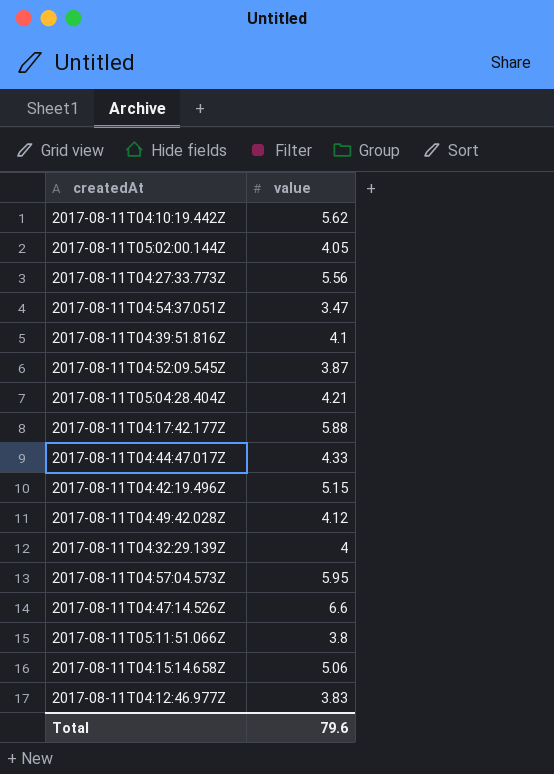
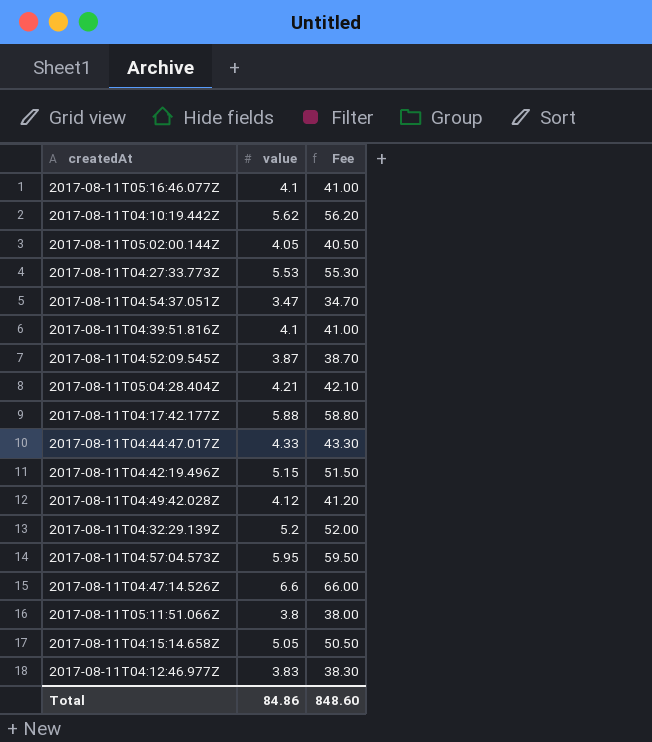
column Fee | formula: none -> [value] * 10
row 2017-08-11T05:16:46.077Z: none -> 4.1 | 41.00
2017-08-11T04:27:33.773Z | value: 5.56 -> 5.53
2017-08-11T04:32:29.139Z | value: 4 -> 5.2
2017-08-11T04:15:14.658Z | value: 5.06 -> 5.05
Total | value: 79.6 -> 84.86

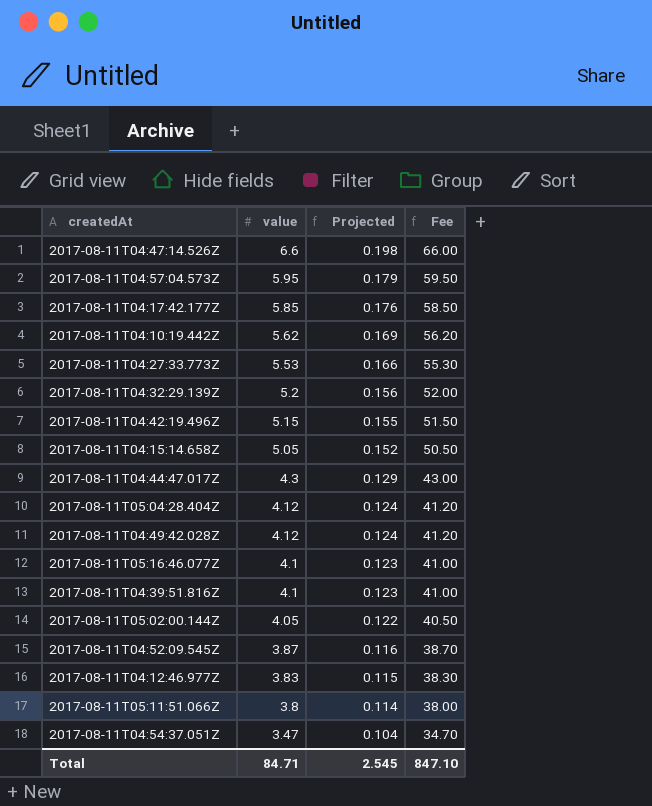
row order: none -> value descending
column Projected | formula: none -> [value] * 0.03
2017-08-11T04:17:42.177Z | value: 5.88 -> 5.85
2017-08-11T04:17:42.177Z | Fee: 58.80 -> 58.50
2017-08-11T04:44:47.017Z | value: 4.33 -> 4.3
2017-08-11T04:44:47.017Z | Fee: 43.30 -> 43.00
2017-08-11T05:04:28.404Z | value: 4.21 -> 4.12
2017-08-11T05:04:28.404Z | Fee: 42.10 -> 41.20
Total | value: 84.86 -> 84.71
Total | Fee: 848.60 -> 847.10

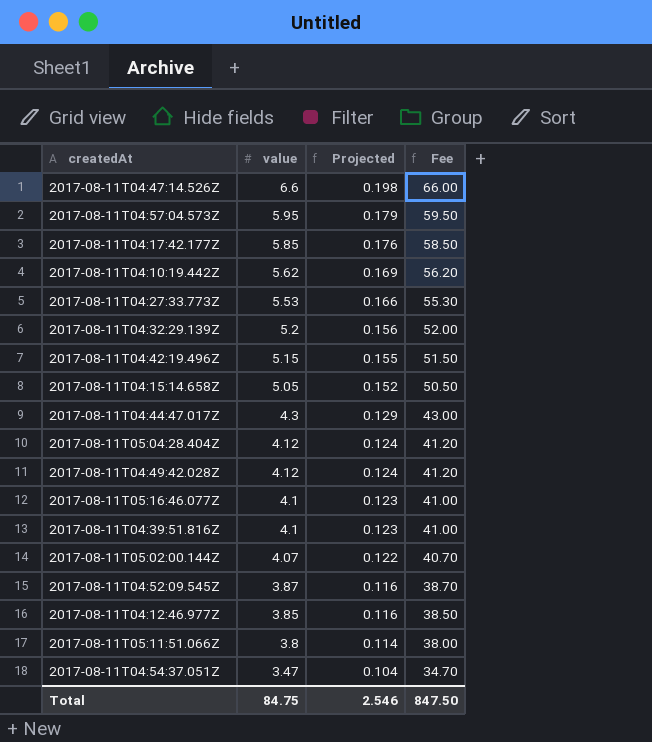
2017-08-11T05:02:00.144Z | value: 4.05 -> 4.07
2017-08-11T05:02:00.144Z | Fee: 40.50 -> 40.70
2017-08-11T04:12:46.977Z | value: 3.83 -> 3.85
2017-08-11T04:12:46.977Z | Projected: 0.115 -> 0.116
2017-08-11T04:12:46.977Z | Fee: 38.30 -> 38.50
Total | value: 84.71 -> 84.75
Total | Projected: 2.545 -> 2.546
Total | Fee: 847.10 -> 847.50

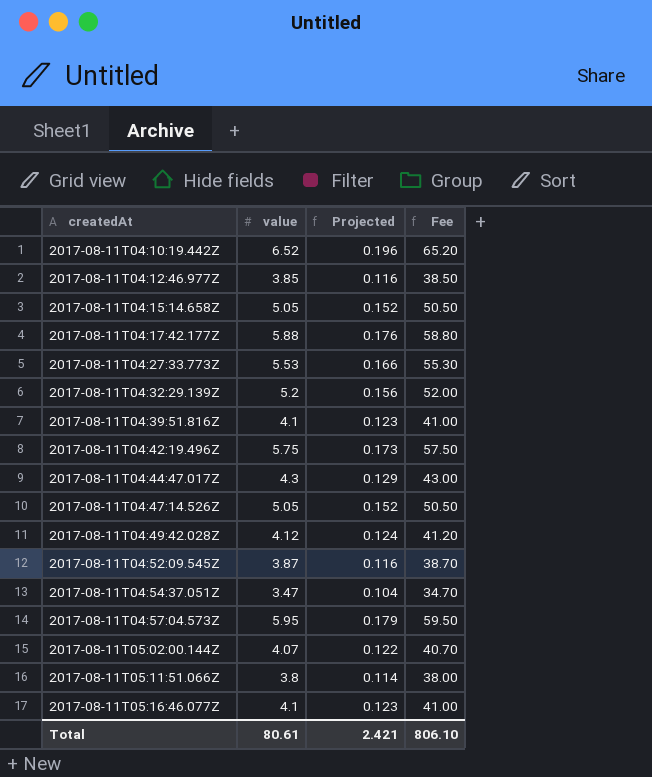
row order: value descending -> createdAt ascending
row 2017-08-11T05:04:28.404Z: 4.12 | 0.124 | 41.20 -> none
2017-08-11T04:10:19.442Z | value: 5.62 -> 6.52
2017-08-11T04:10:19.442Z | Projected: 0.169 -> 0.196
2017-08-11T04:10:19.442Z | Fee: 56.20 -> 65.20
2017-08-11T04:17:42.177Z | value: 5.85 -> 5.88
2017-08-11T04:17:42.177Z | Fee: 58.50 -> 58.80
2017-08-11T04:42:19.496Z | value: 5.15 -> 5.75
2017-08-11T04:42:19.496Z | Projected: 0.155 -> 0.173
2017-08-11T04:42:19.496Z | Fee: 51.50 -> 57.50
2017-08-11T04:47:14.526Z | value: 6.6 -> 5.05
2017-08-11T04:47:14.526Z | Projected: 0.198 -> 0.152
2017-08-11T04:47:14.526Z | Fee: 66.00 -> 50.50
Total | value: 84.75 -> 80.61
Total | Projected: 2.546 -> 2.421
Total | Fee: 847.50 -> 806.10

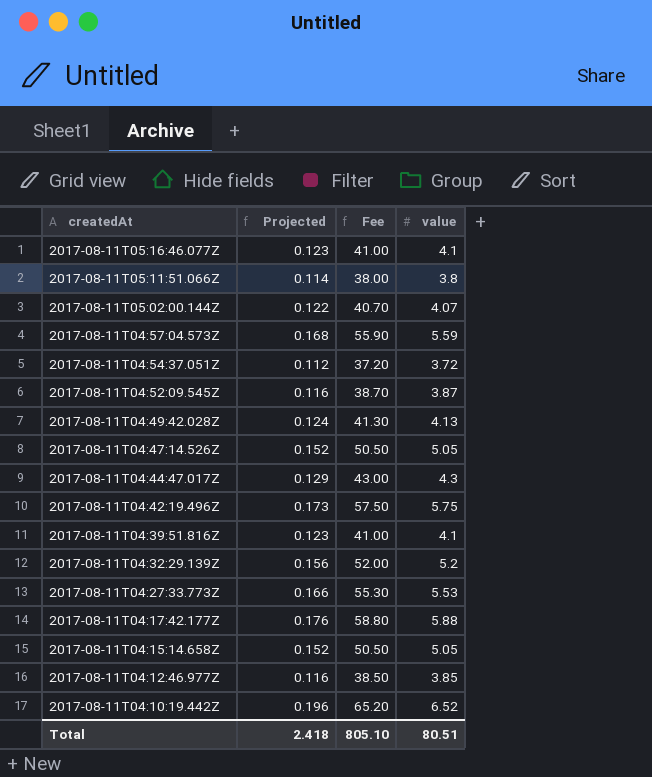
row order: createdAt ascending -> createdAt descending
column value | position: 2 -> 4
2017-08-11T04:57:04.573Z | Projected: 0.179 -> 0.168
2017-08-11T04:57:04.573Z | Fee: 59.50 -> 55.90
2017-08-11T04:57:04.573Z | value: 5.95 -> 5.59
2017-08-11T04:54:37.051Z | Projected: 0.104 -> 0.112
2017-08-11T04:54:37.051Z | Fee: 34.70 -> 37.20
2017-08-11T04:54:37.051Z | value: 3.47 -> 3.72
2017-08-11T04:49:42.028Z | Fee: 41.20 -> 41.30
2017-08-11T04:49:42.028Z | value: 4.12 -> 4.13
Total | Projected: 2.421 -> 2.418
Total | Fee: 806.10 -> 805.10
Total | value: 80.61 -> 80.51

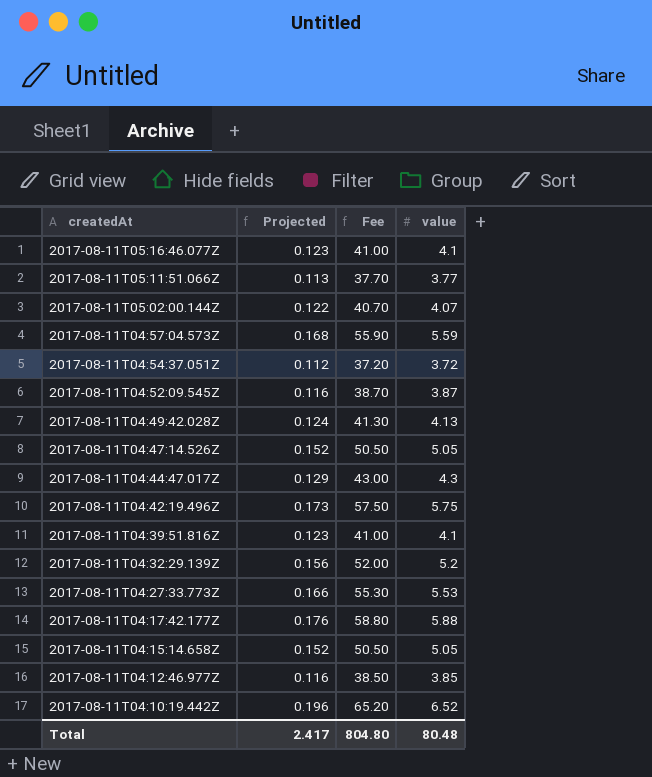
2017-08-11T05:11:51.066Z | Projected: 0.114 -> 0.113
2017-08-11T05:11:51.066Z | Fee: 38.00 -> 37.70
2017-08-11T05:11:51.066Z | value: 3.8 -> 3.77
Total | Projected: 2.418 -> 2.417
Total | Fee: 805.10 -> 804.80
Total | value: 80.51 -> 80.48

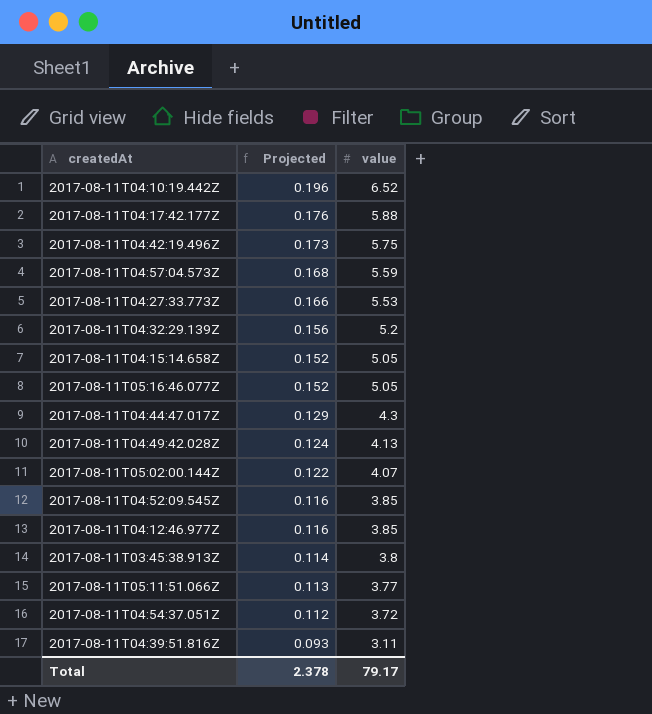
row order: createdAt descending -> Projected descending
column Fee | formula: [value] * 10 -> none
row 2017-08-11T04:47:14.526Z: 0.152 | 50.50 | 5.05 -> none
2017-08-11T05:16:46.077Z | Projected: 0.123 -> 0.152
2017-08-11T05:16:46.077Z | value: 4.1 -> 5.05
2017-08-11T04:52:09.545Z | value: 3.87 -> 3.85
row 2017-08-11T03:45:38.913Z: none -> 0.114 | 3.8
2017-08-11T04:39:51.816Z | Projected: 0.123 -> 0.093
2017-08-11T04:39:51.816Z | value: 4.1 -> 3.11
Total | Projected: 2.417 -> 2.378
Total | value: 80.48 -> 79.17

